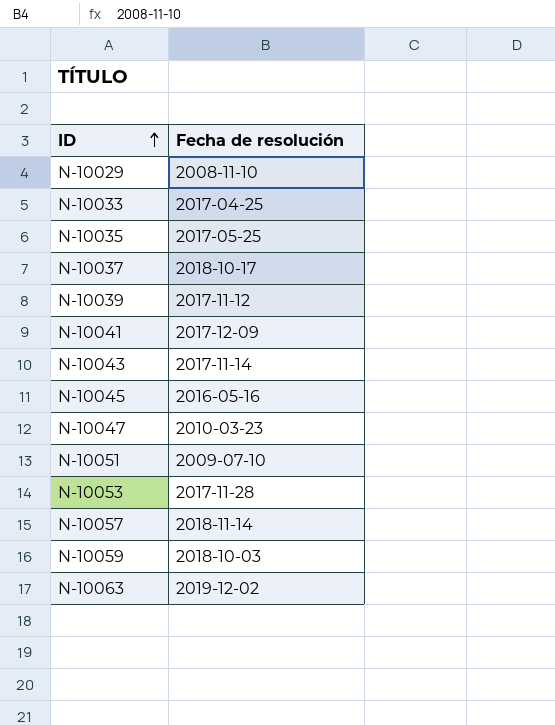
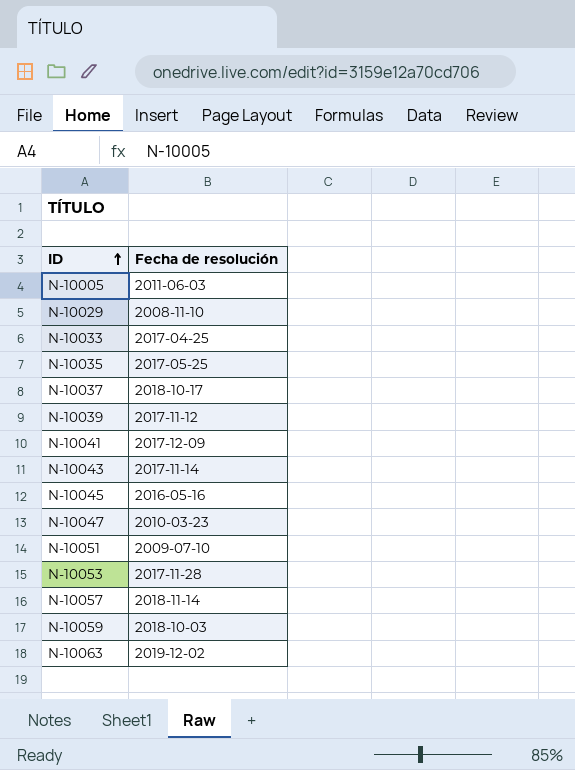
row N-10005: none -> 2011-06-03

